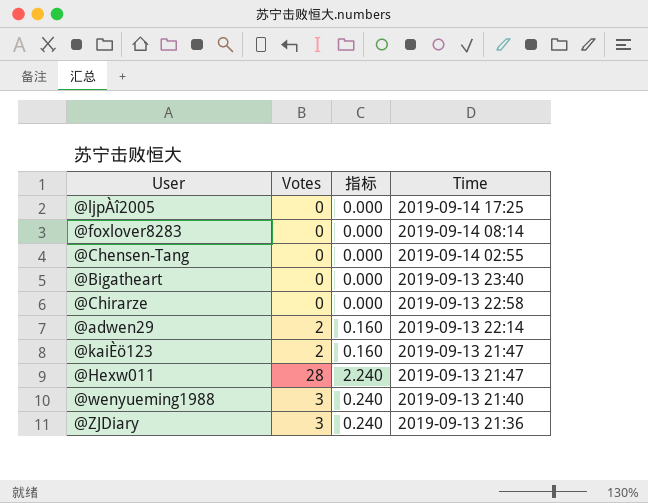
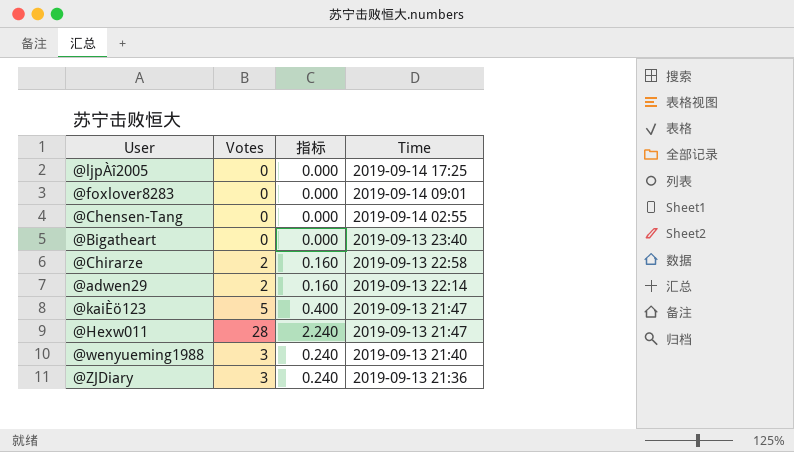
@foxlover8283 | Time: 2019-09-14 08:14 -> 2019-09-14 09:01
@Chirarze | Votes: 0 -> 2
@Chirarze | 指标: 0.000 -> 0.160
@kaiÈö123 | Votes: 2 -> 5
@kaiÈö123 | 指标: 0.160 -> 0.400

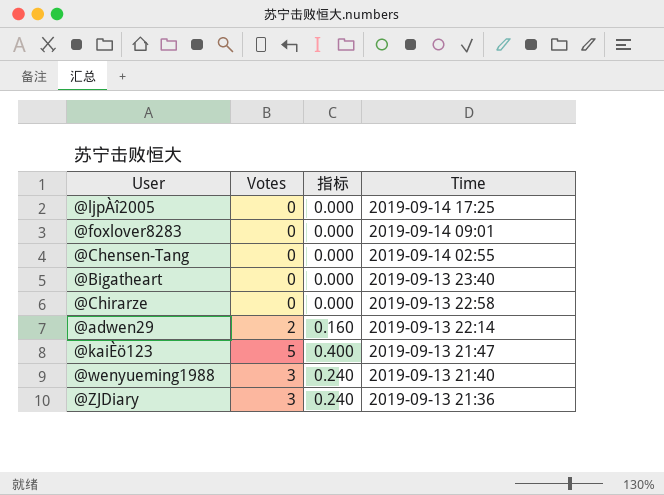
row @Hexw011: 28 | 2.240 | 2019-09-13 21:47 -> none
@Chirarze | Votes: 2 -> 0
@Chirarze | 指标: 0.160 -> 0.000

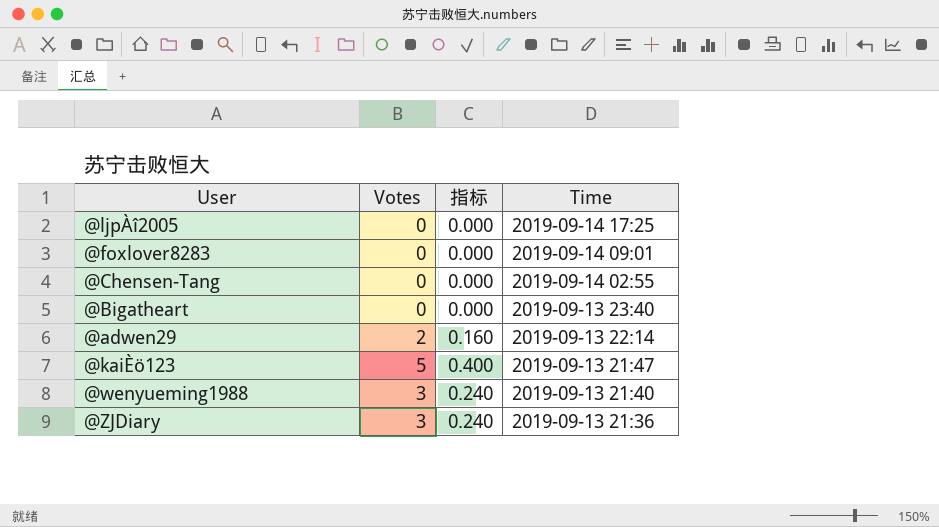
row @Chirarze: 0 | 0.000 | 2019-09-13 22:58 -> none

